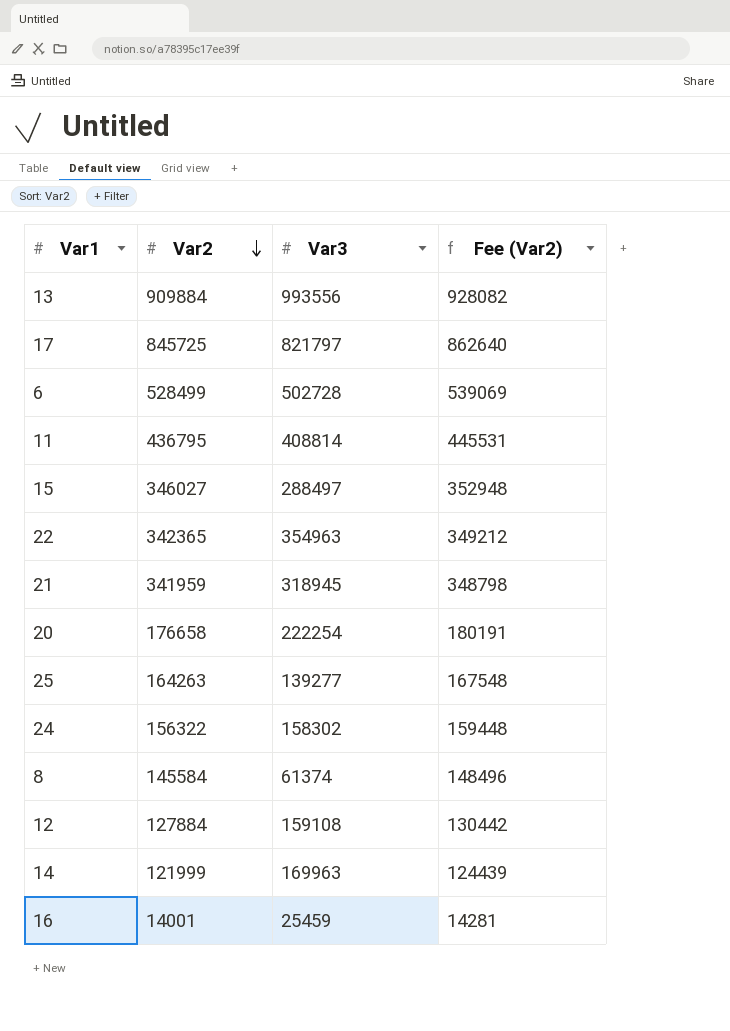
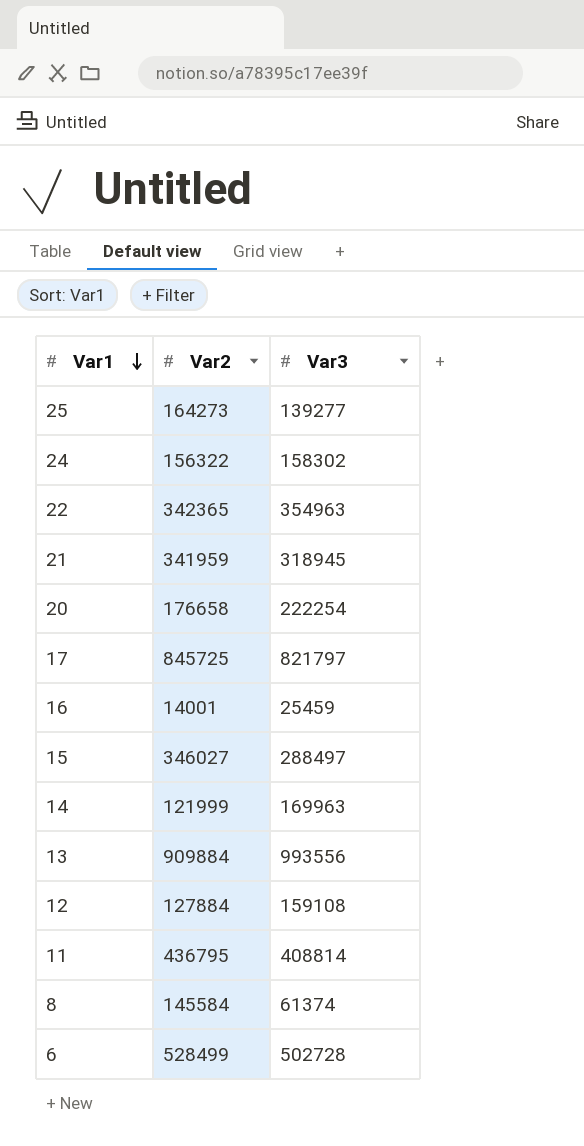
row order: Var2 descending -> Var1 descending
column Fee (Var2) | formula: [Var2] * 1.02 -> none
25 | Var2: 164263 -> 164273

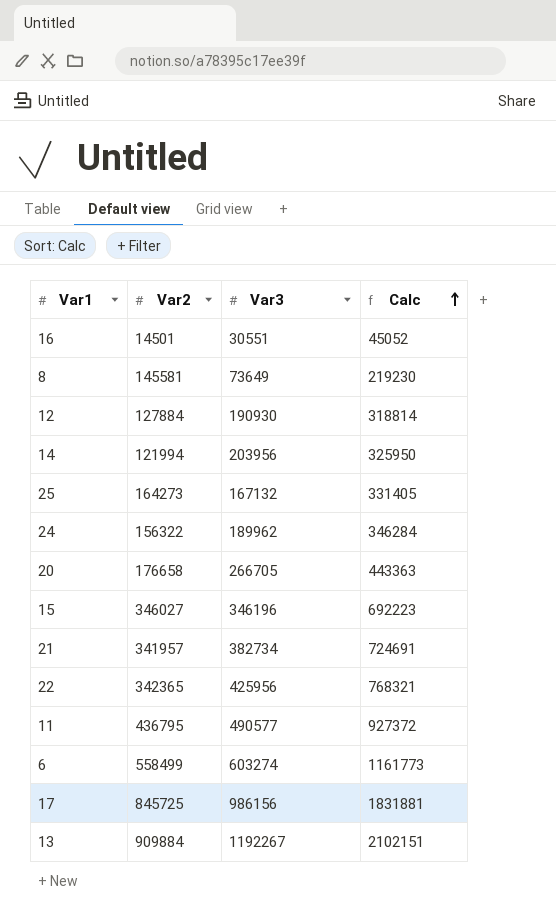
row order: Var1 descending -> Calc ascending
column Calc | formula: none -> [Var2] + [Var3]
16 | Var2: 14001 -> 14501
16 | Var3: 25459 -> 30551
8 | Var2: 145584 -> 145581
8 | Var3: 61374 -> 73649
12 | Var3: 159108 -> 190930
14 | Var2: 121999 -> 121994
14 | Var3: 169963 -> 203956
25 | Var3: 139277 -> 167132
24 | Var3: 158302 -> 189962
20 | Var3: 222254 -> 266705
15 | Var3: 288497 -> 346196
21 | Var2: 341959 -> 341957
21 | Var3: 318945 -> 382734
22 | Var3: 354963 -> 425956
11 | Var3: 408814 -> 490577
6 | Var2: 528499 -> 558499
6 | Var3: 502728 -> 603274
17 | Var3: 821797 -> 986156
13 | Var3: 993556 -> 1192267

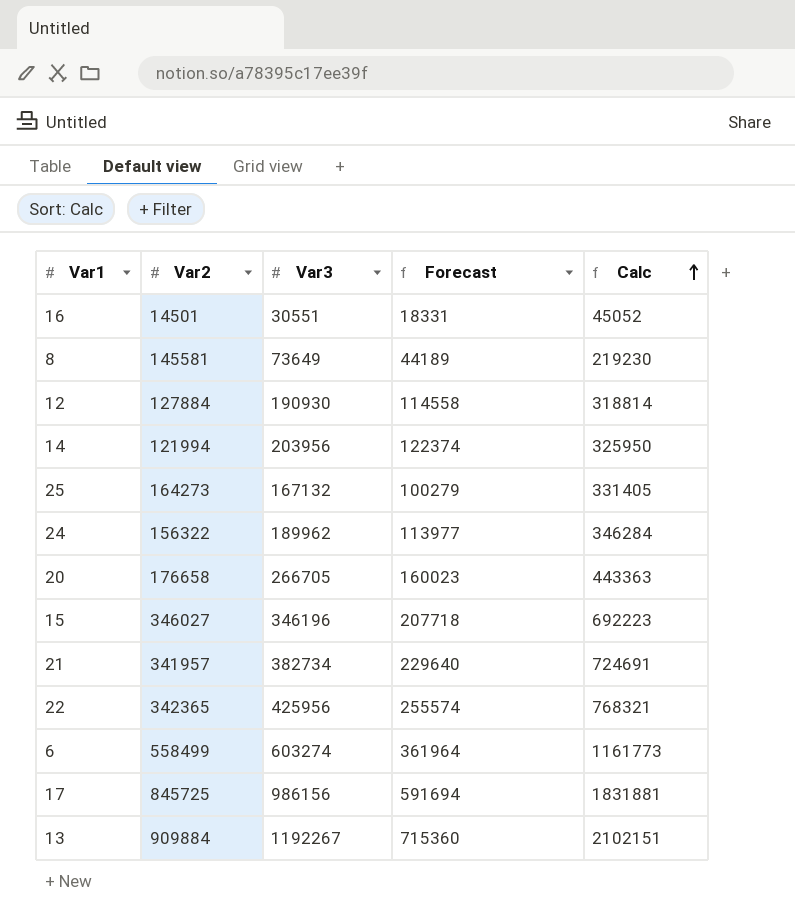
column Forecast | formula: none -> [Var3] * 0.6
row 11: 436795 | 490577 | 927372 -> none

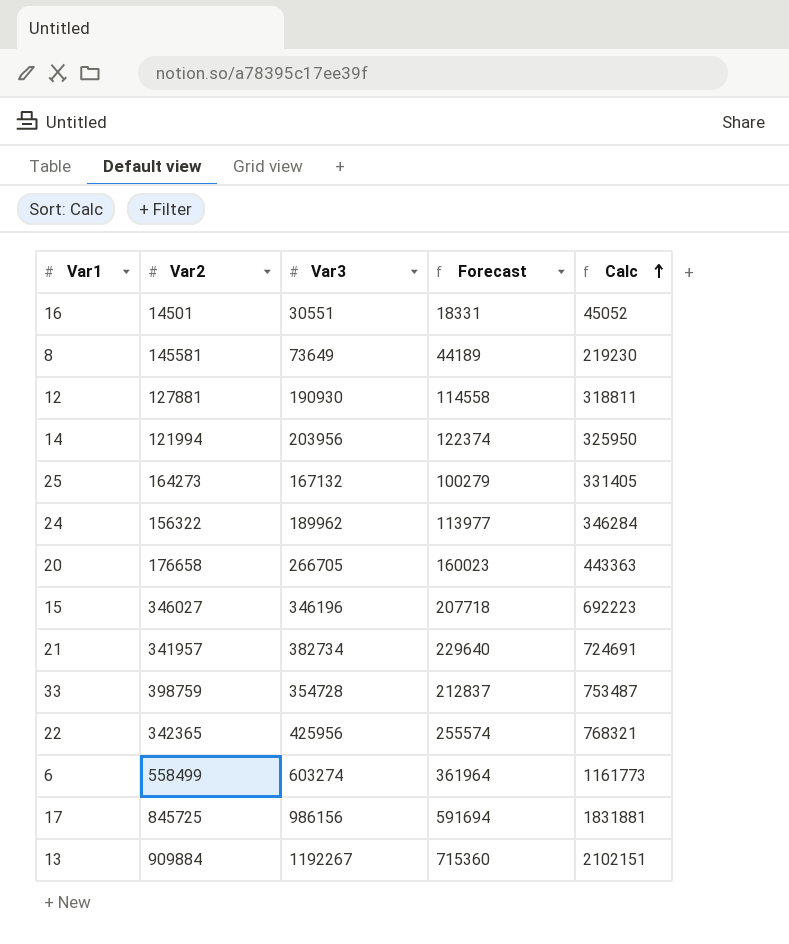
12 | Var2: 127884 -> 127881
12 | Calc: 318814 -> 318811
row 33: none -> 398759 | 354728 | 212837 | 753487

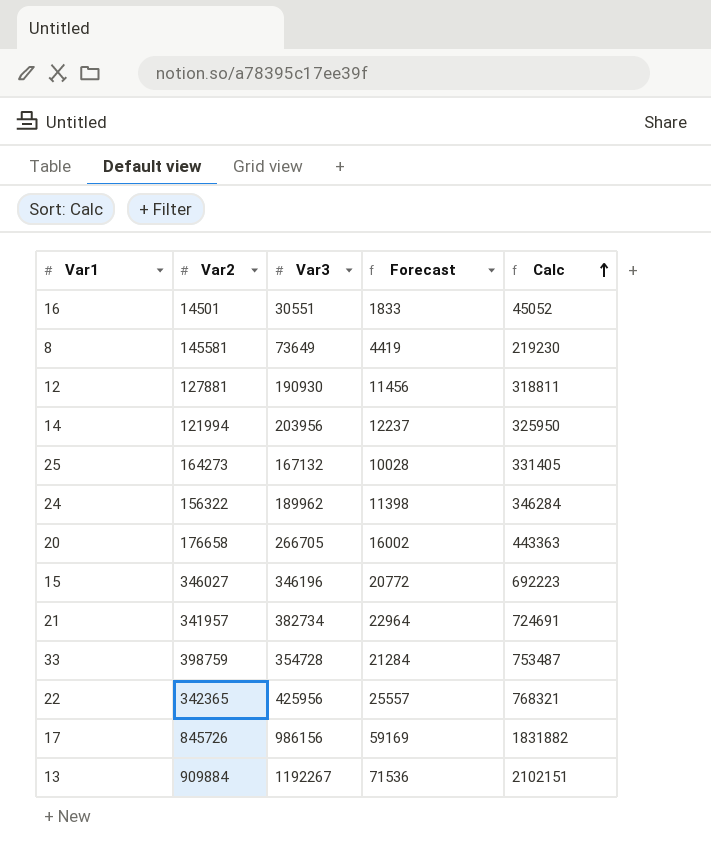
column Forecast | formula: [Var3] * 0.6 -> [Var3] * 0.06
row 6: 558499 | 603274 | 361964 | 1161773 -> none
17 | Var2: 845725 -> 845726
17 | Calc: 1831881 -> 1831882

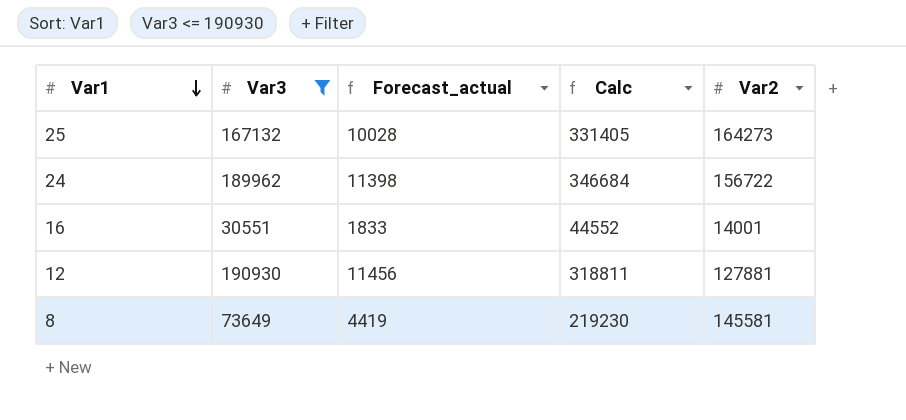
filter: none -> Var3 <= 190930
row order: Calc ascending -> Var1 descending
column name: Forecast -> Forecast_actual
column Var2 | position: 2 -> 5
24 | Calc: 346284 -> 346684
24 | Var2: 156322 -> 156722
16 | Calc: 45052 -> 44552
16 | Var2: 14501 -> 14001

